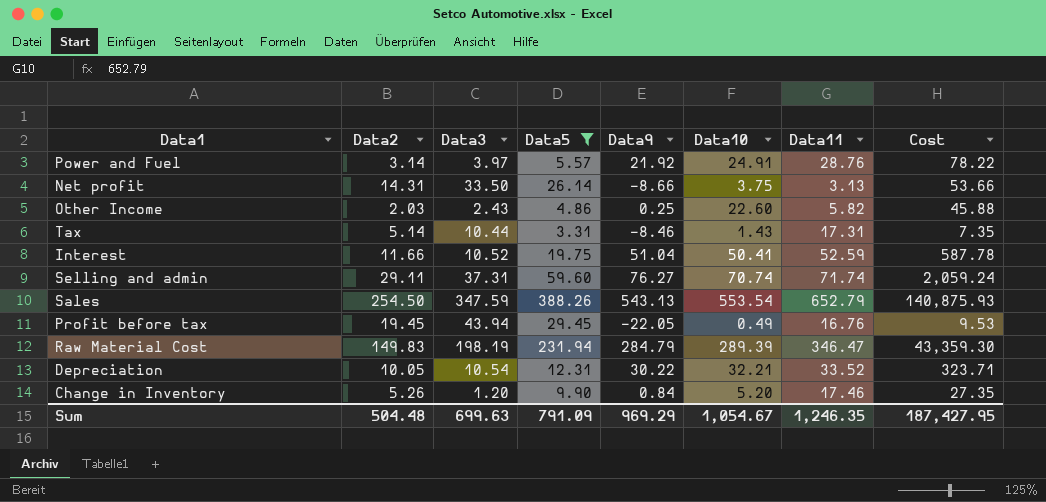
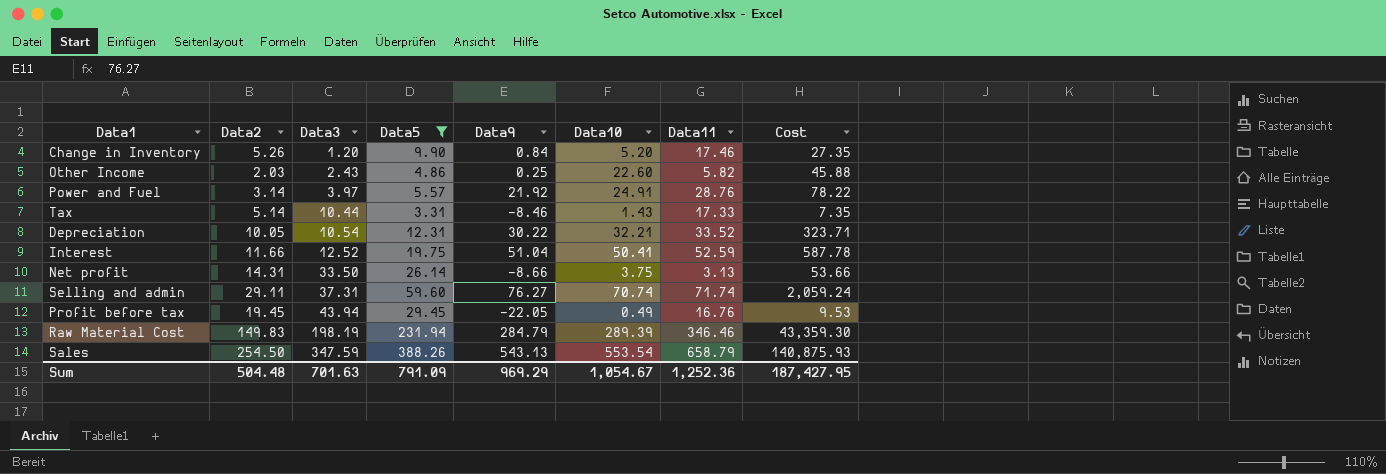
row order: none -> Data3 ascending
Tax | Data11: 17.31 -> 17.33
Interest | Data3: 10.52 -> 12.52
Raw Material Cost | Data11: 346.47 -> 346.46
Sales | Data11: 652.79 -> 658.79
Sum | Data3: 699.63 -> 701.63
Sum | Data11: 1,246.35 -> 1,252.36

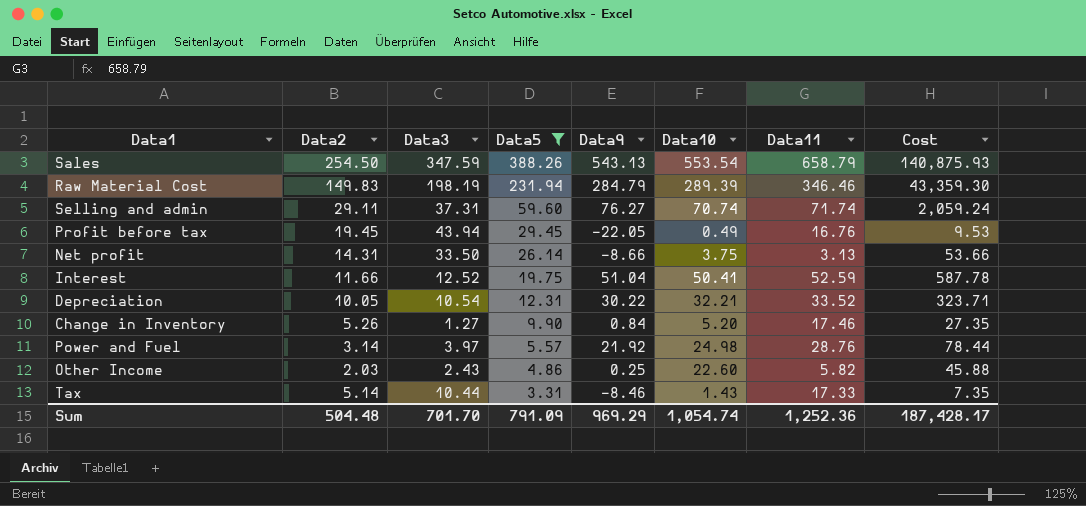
row order: Data3 ascending -> Data5 descending
Change in Inventory | Data3: 1.20 -> 1.27
Power and Fuel | Data10: 24.91 -> 24.98
Power and Fuel | Cost: 78.22 -> 78.44
Sum | Data3: 701.63 -> 701.70
Sum | Data10: 1,054.67 -> 1,054.74
Sum | Cost: 187,427.95 -> 187,428.17

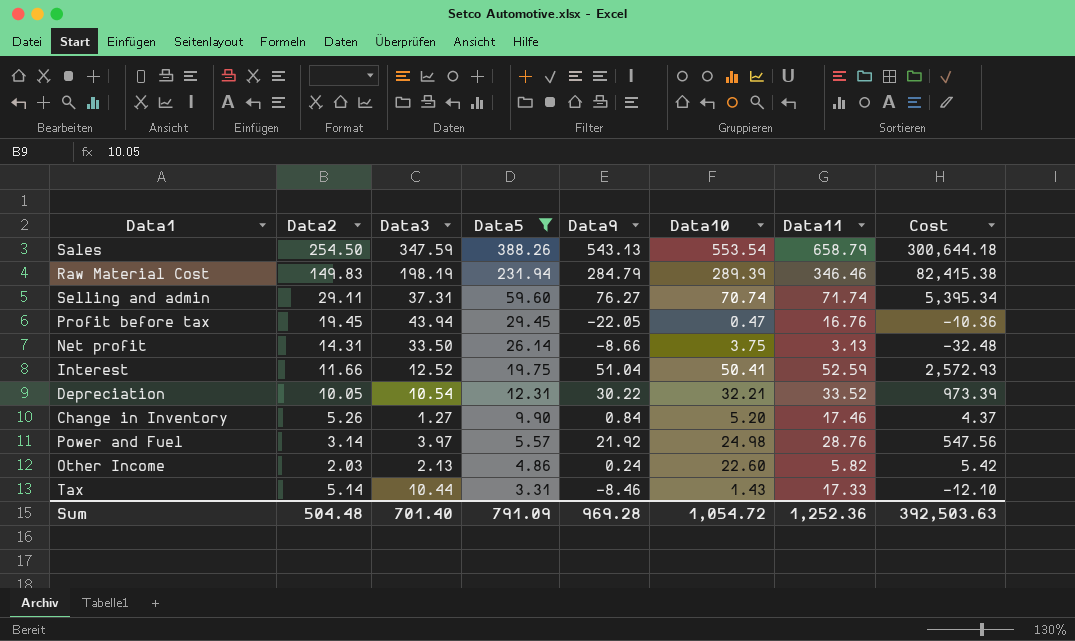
column Cost | formula: [Data2] * [Data10] -> [Data9] * [Data10]
Profit before tax | Data10: 0.49 -> 0.47
Other Income | Data3: 2.43 -> 2.13
Other Income | Data9: 0.25 -> 0.24
Sum | Data3: 701.70 -> 701.40
Sum | Data9: 969.29 -> 969.28
Sum | Data10: 1,054.74 -> 1,054.72
Sum | Cost: 187,428.17 -> 392,503.63

